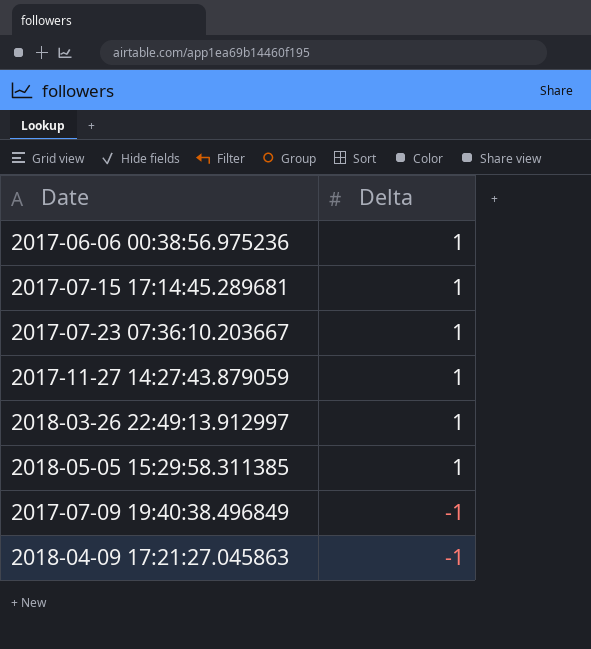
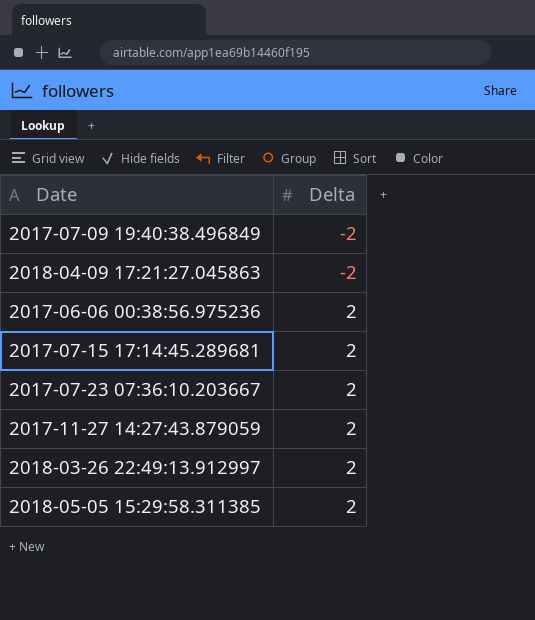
row order: Delta descending -> Delta ascending
2017-07-09 19:40:38.496849 | Delta: -1 -> -2
2018-04-09 17:21:27.045863 | Delta: -1 -> -2
2017-06-06 00:38:56.975236 | Delta: 1 -> 2
2017-07-15 17:14:45.289681 | Delta: 1 -> 2
2017-07-23 07:36:10.203667 | Delta: 1 -> 2
2017-11-27 14:27:43.879059 | Delta: 1 -> 2
2018-03-26 22:49:13.912997 | Delta: 1 -> 2
2018-05-05 15:29:58.311385 | Delta: 1 -> 2

